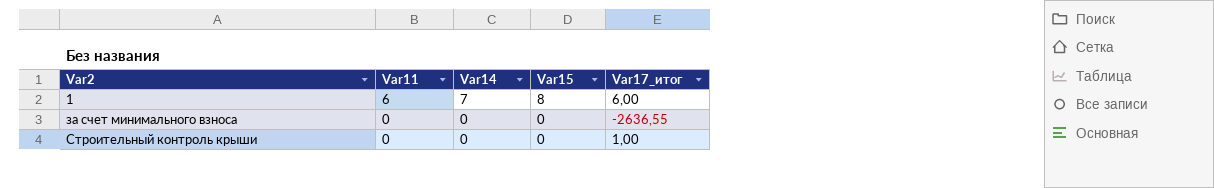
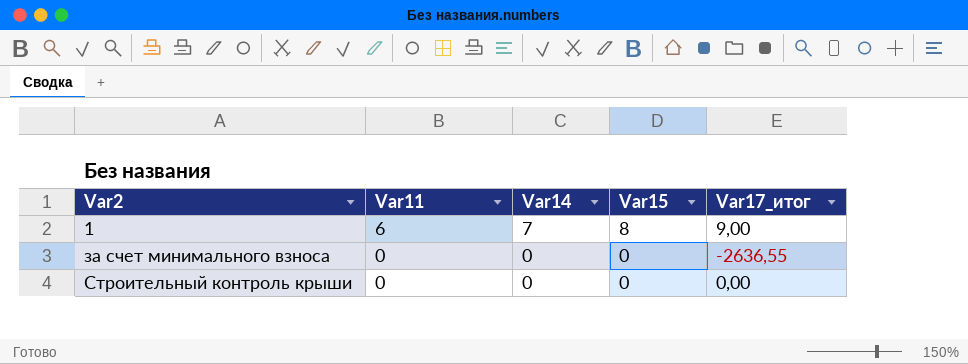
1 | Var17_итог: 6,00 -> 9,00
Строительный контроль крыши | Var17_итог: 1,00 -> 0,00

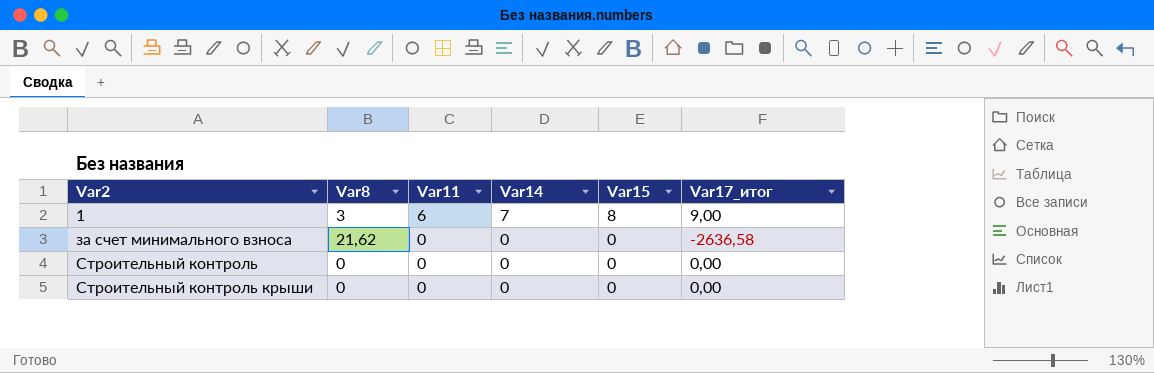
column Var8 | position: none -> 2
за счет минимального взноса | Var17_итог: -2636,55 -> -2636,58
row Строительный контроль: none -> 0 | 0 | 0 | 0 | 0,00

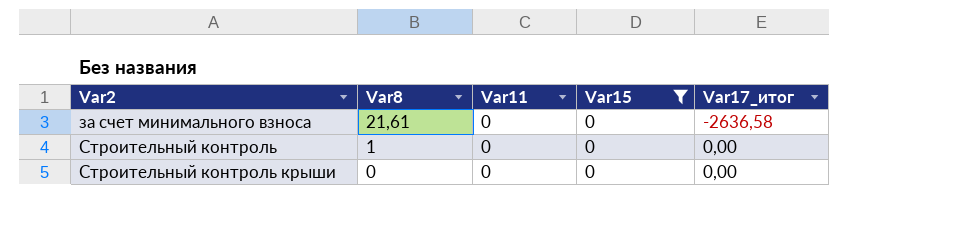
filter: none -> Var15 = 0
column Var14 | position: 4 -> none
за счет минимального взноса | Var8: 21,62 -> 21,61
Строительный контроль | Var8: 0 -> 1

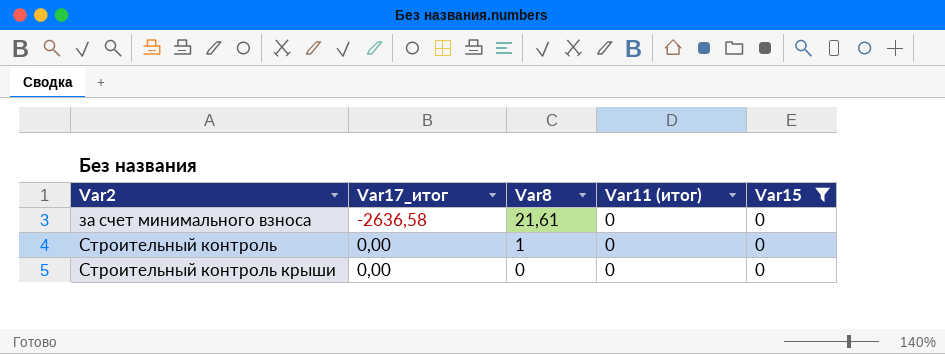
column Var17_итог | position: 5 -> 2
column name: Var11 -> Var11 (итог)

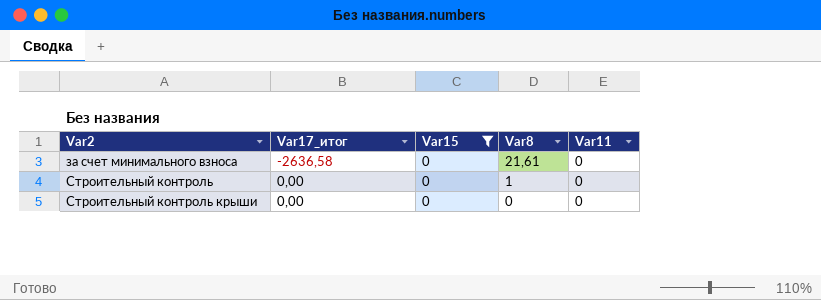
column Var15 | position: 5 -> 3
column name: Var11 (итог) -> Var11

